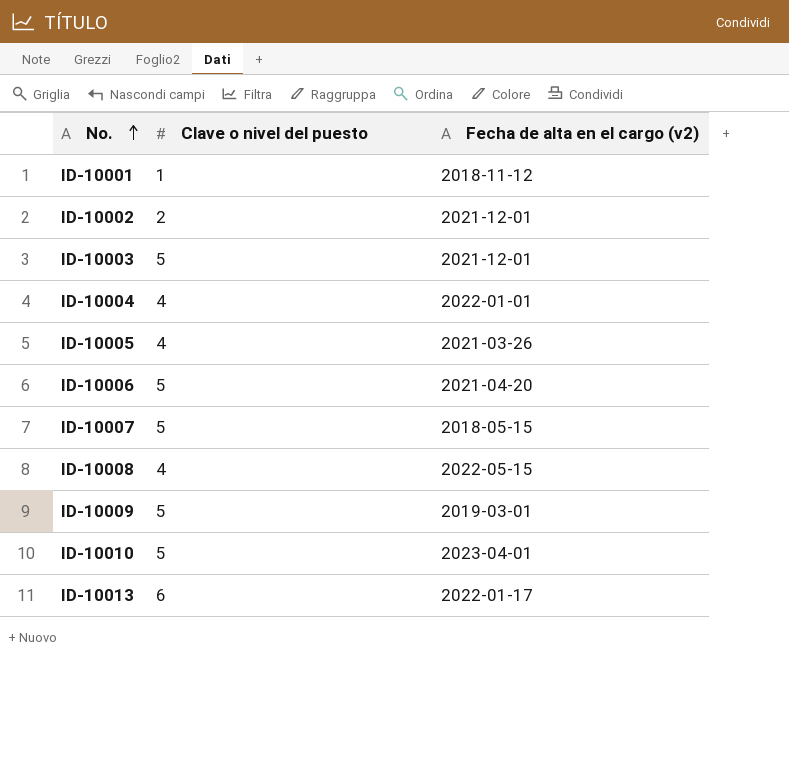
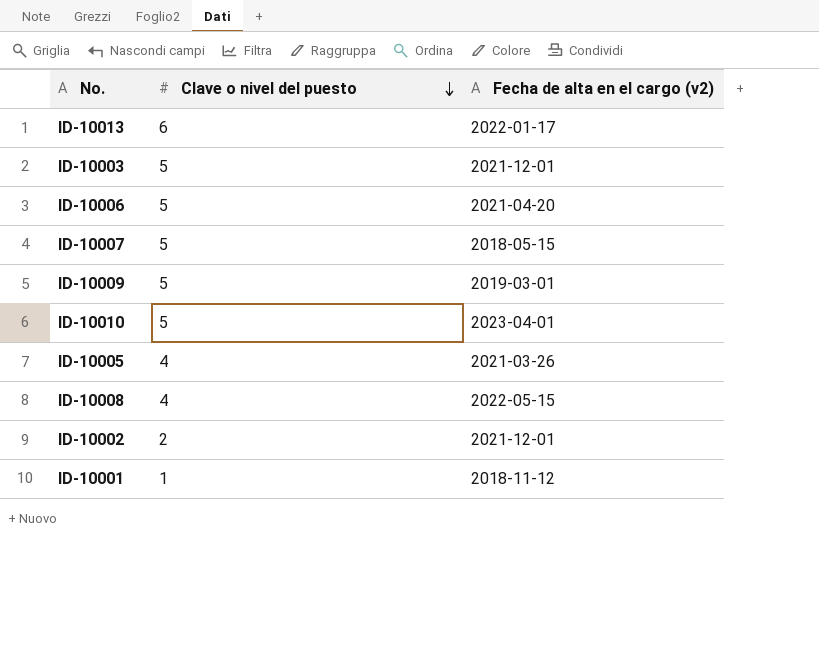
row order: No. ascending -> Clave o nivel del puesto descending
row ID-10004: 4 | 2022-01-01 -> none

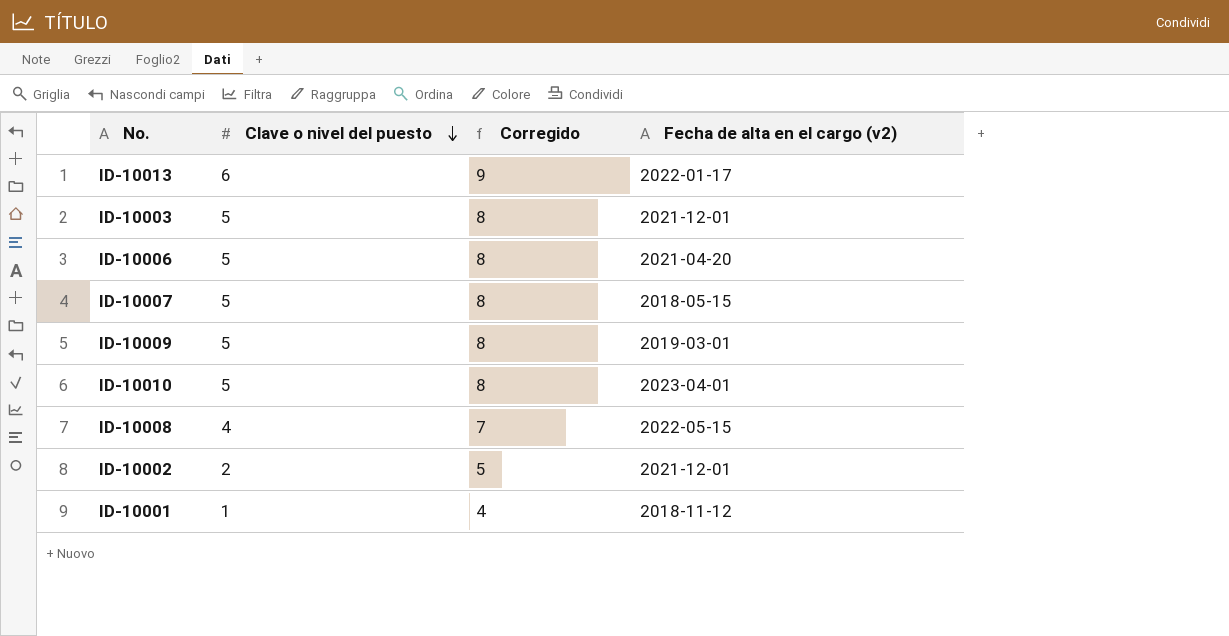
column Corregido | formula: none -> [Clave o nivel del puesto] + 3
row ID-10005: 4 | 2021-03-26 -> none

